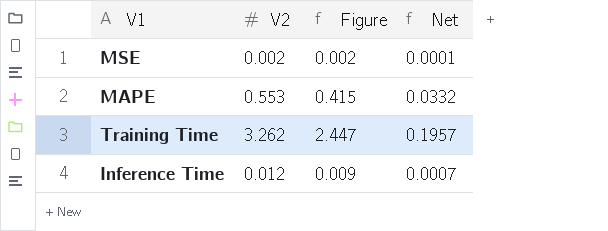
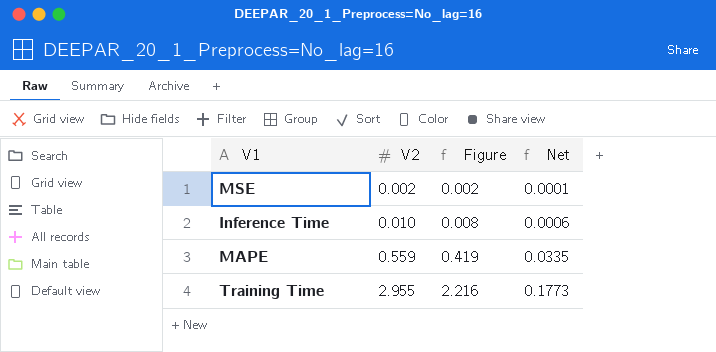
row order: none -> V2 ascending
Inference Time | V2: 0.012 -> 0.010
Inference Time | Figure: 0.009 -> 0.008
Inference Time | Net: 0.0007 -> 0.0006
MAPE | V2: 0.553 -> 0.559
MAPE | Figure: 0.415 -> 0.419
MAPE | Net: 0.0332 -> 0.0335
Training Time | V2: 3.262 -> 2.955
Training Time | Figure: 2.447 -> 2.216
Training Time | Net: 0.1957 -> 0.1773

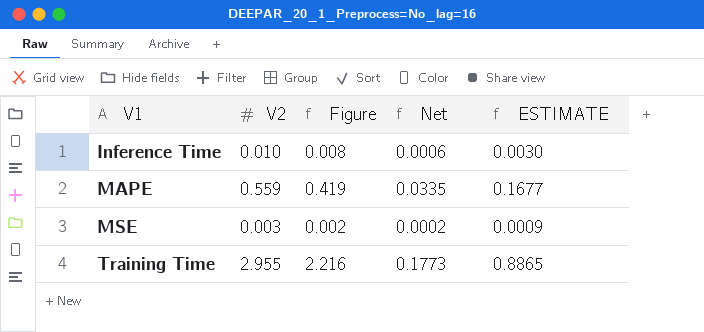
row order: V2 ascending -> V1 ascending
column ESTIMATE | formula: none -> [V2] * 0.3
MSE | V2: 0.002 -> 0.003
MSE | Net: 0.0001 -> 0.0002

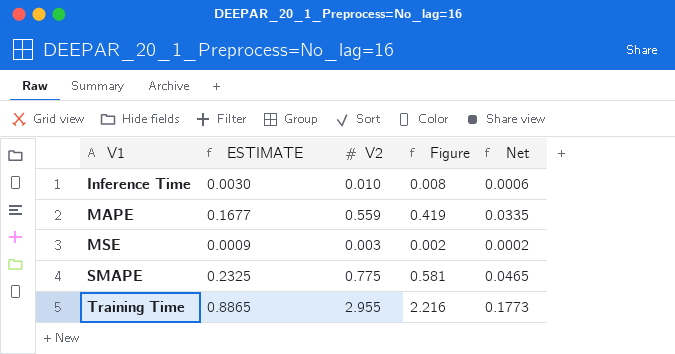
column ESTIMATE | position: 5 -> 2
row SMAPE: none -> 0.2325 | 0.775 | 0.581 | 0.0465

